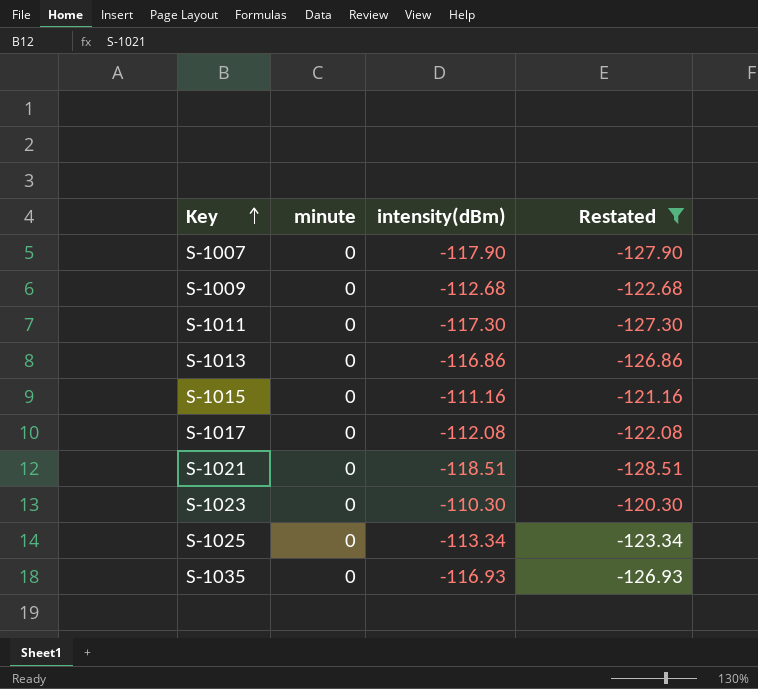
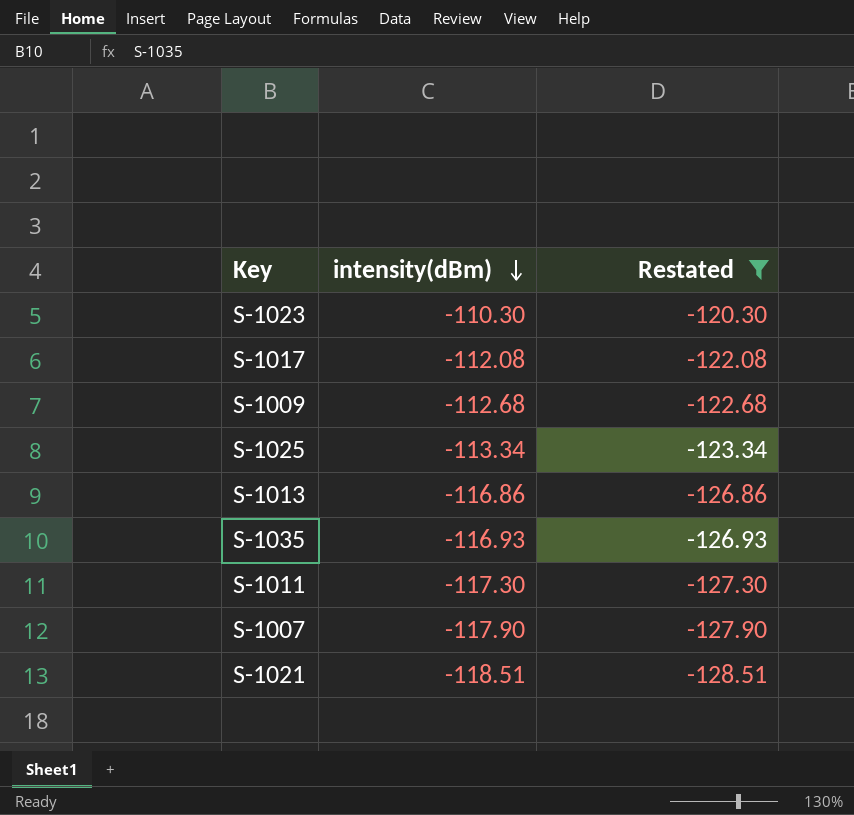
row order: Key ascending -> intensity(dBm) descending
column minute | position: 2 -> none
row S-1015: 0 | -111.16 | -121.16 -> none

